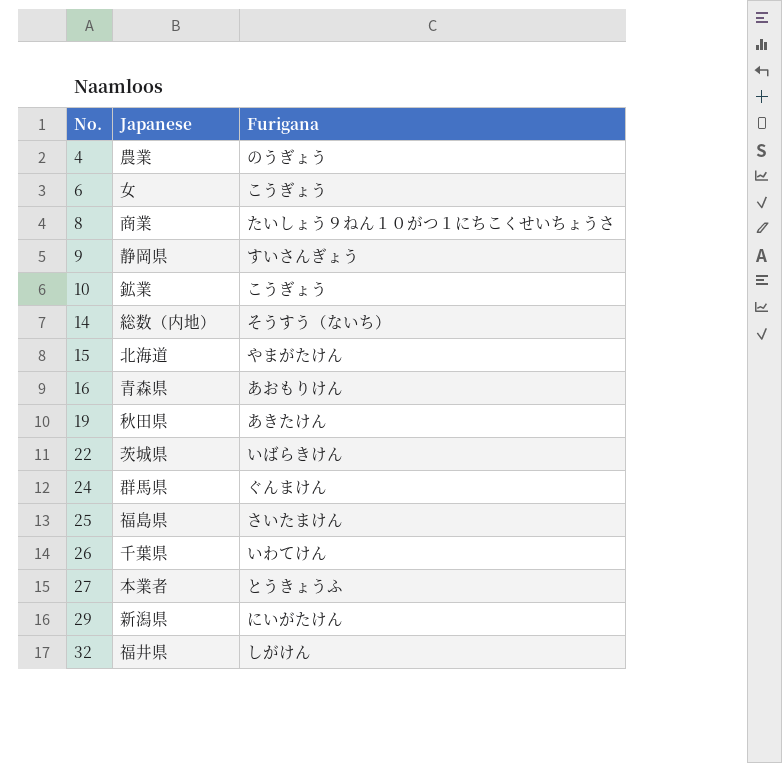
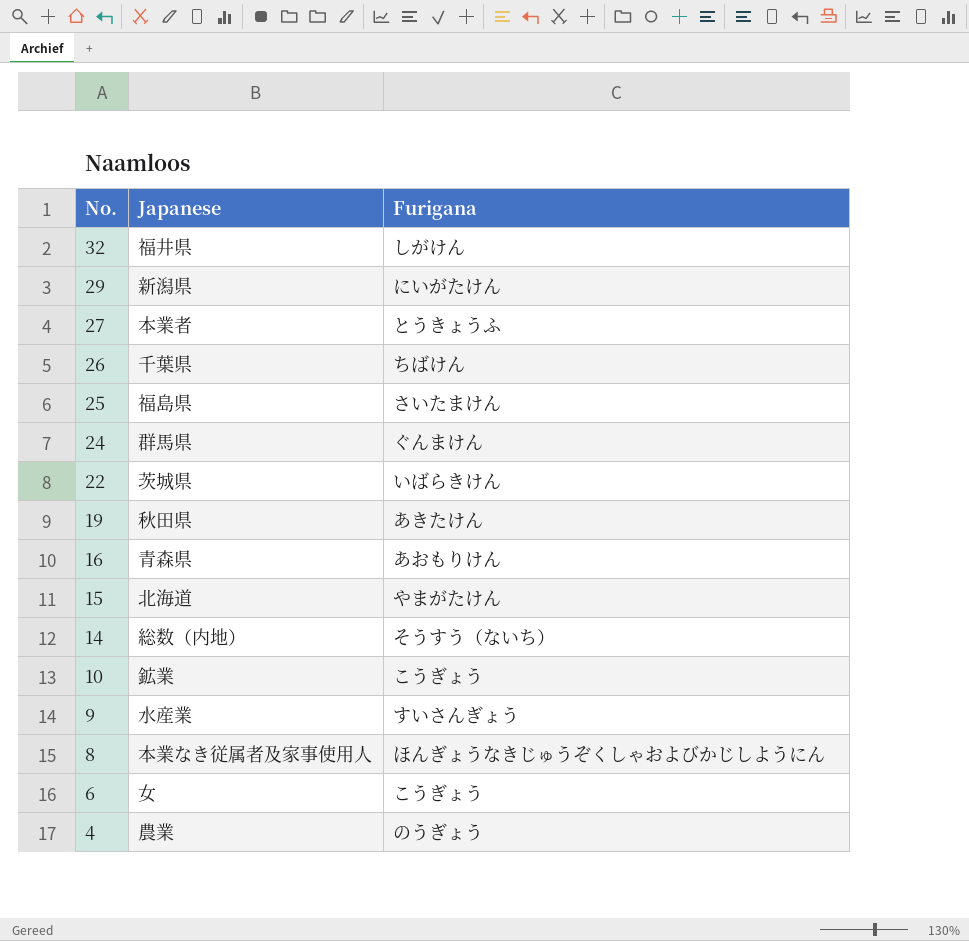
row order: No. ascending -> No. descending
26 | Furigana: いわてけん -> ちばけん
9 | Japanese: 静岡県 -> 水産業
8 | Japanese: 商業 -> 本業なき従属者及家事使用人
8 | Furigana: たいしょう９ねん１０がつ１にちこくせいちょうさ -> ほんぎょうなきじゅうぞくしゃおよびかじしようにん

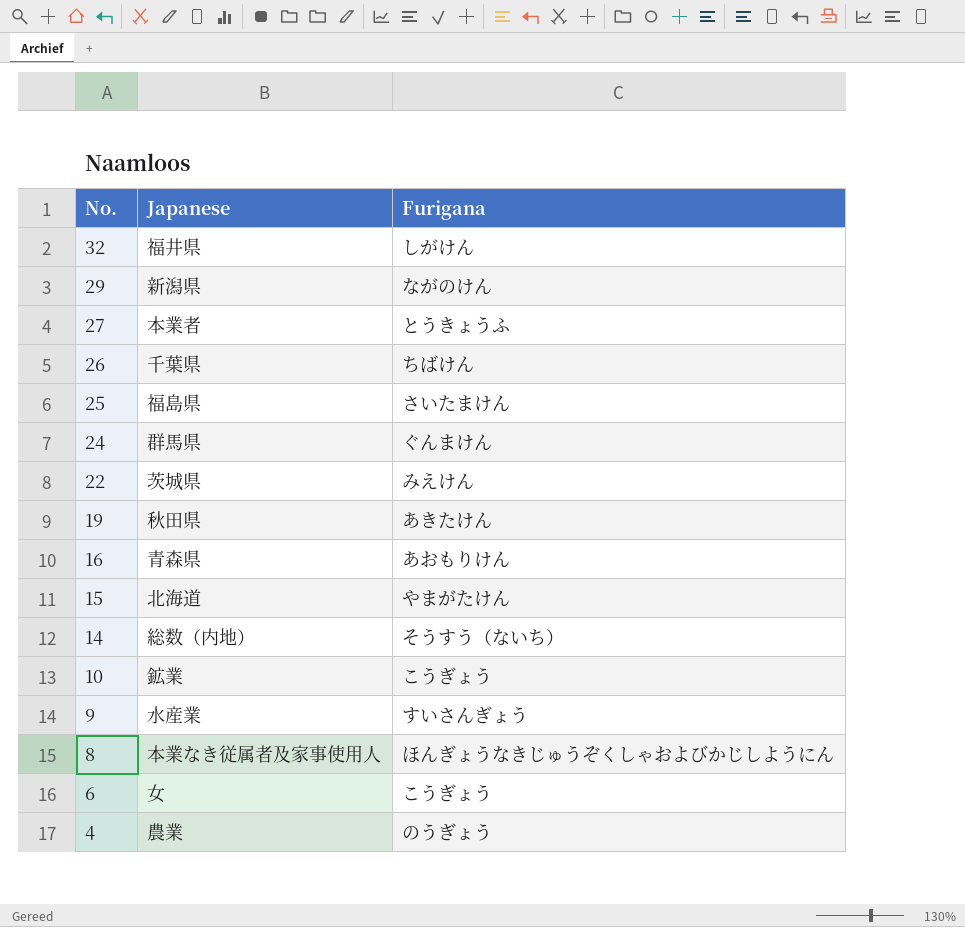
29 | Furigana: にいがたけん -> ながのけん
22 | Furigana: いばらきけん -> みえけん

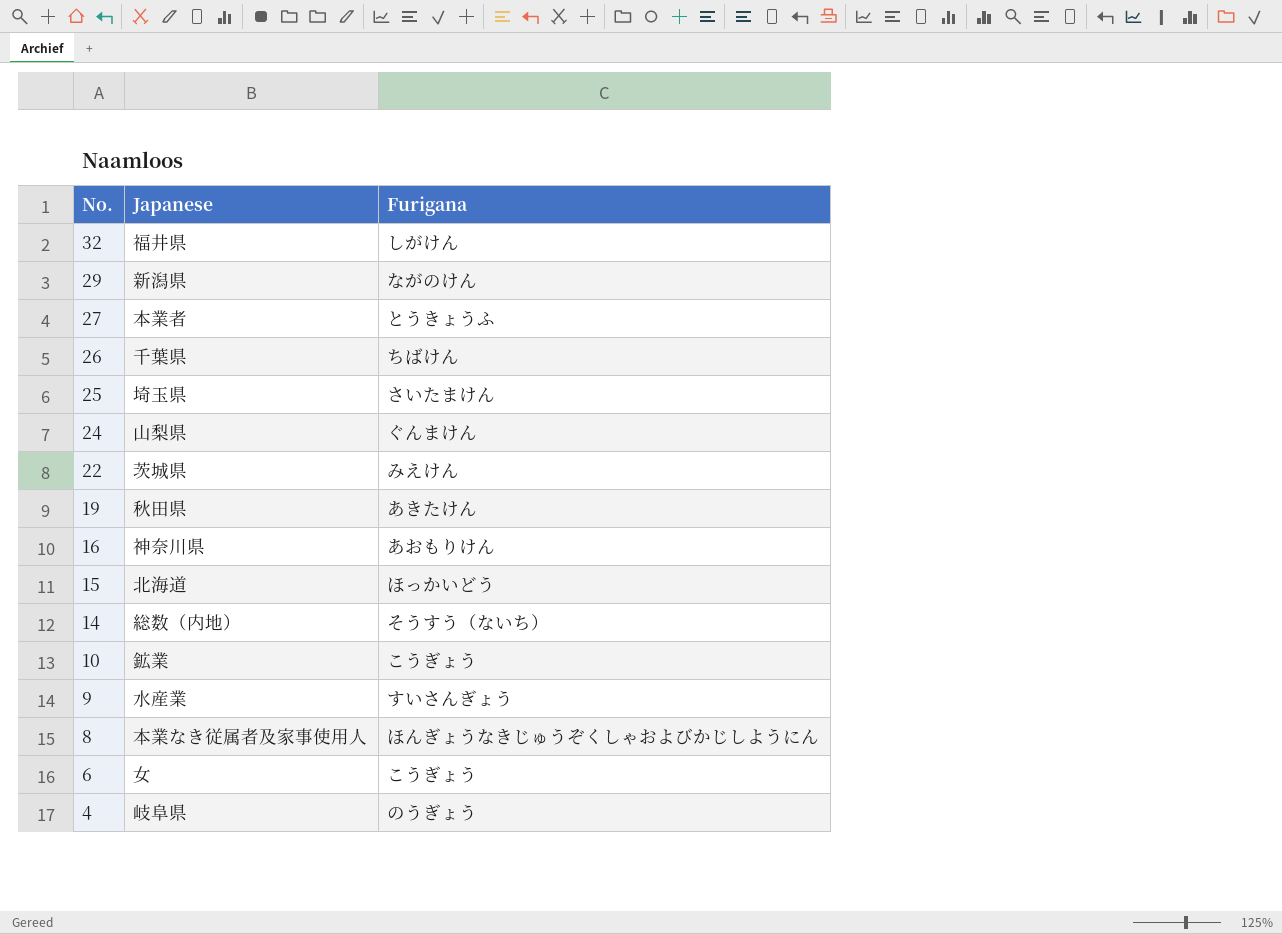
25 | Japanese: 福島県 -> 埼玉県
24 | Japanese: 群馬県 -> 山梨県
16 | Japanese: 青森県 -> 神奈川県
15 | Furigana: やまがたけん -> ほっかいどう
4 | Japanese: 農業 -> 岐阜県

